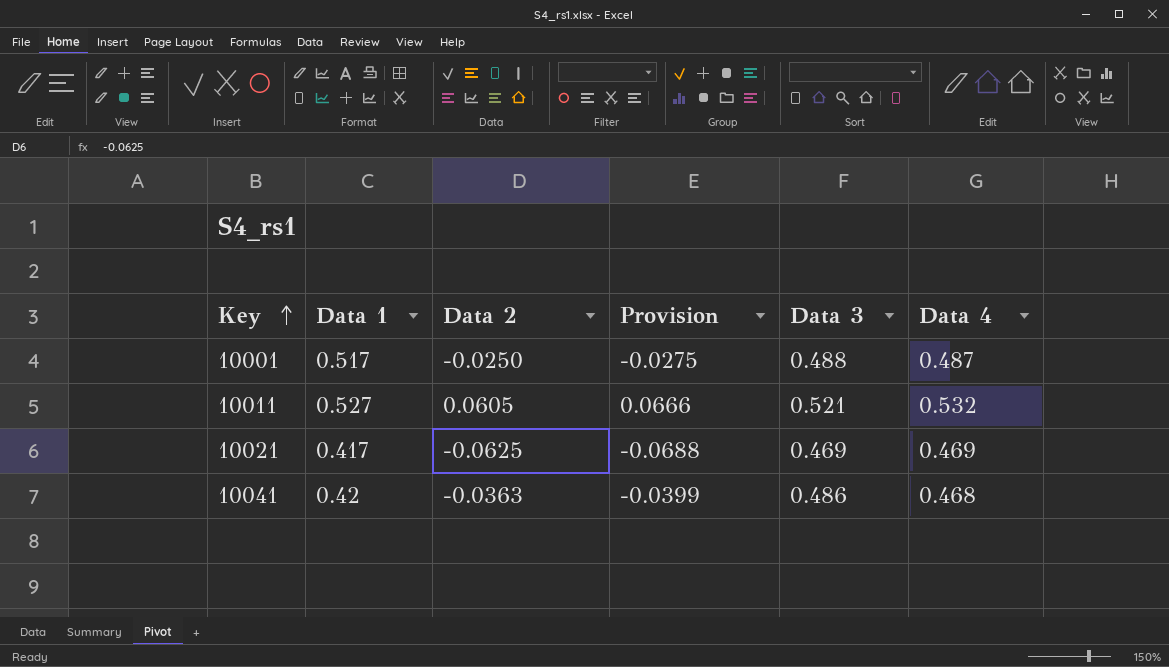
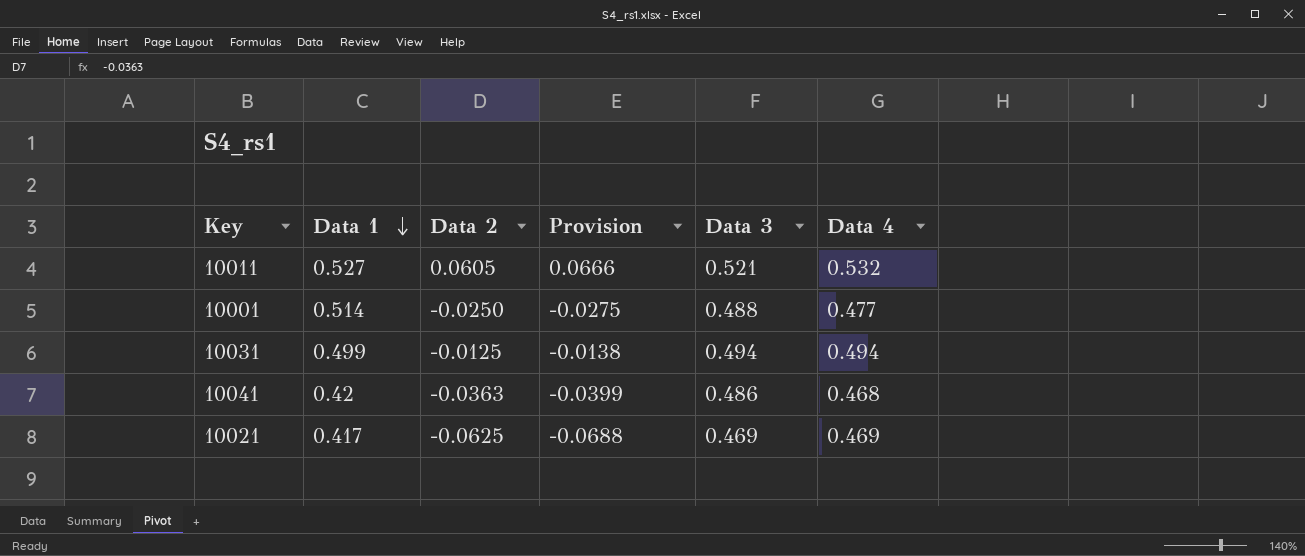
row order: Key ascending -> Data 1 descending
10001 | Data 1: 0.517 -> 0.514
10001 | Data 4: 0.487 -> 0.477
row 10031: none -> 0.499 | -0.0125 | -0.0138 | 0.494 | 0.494

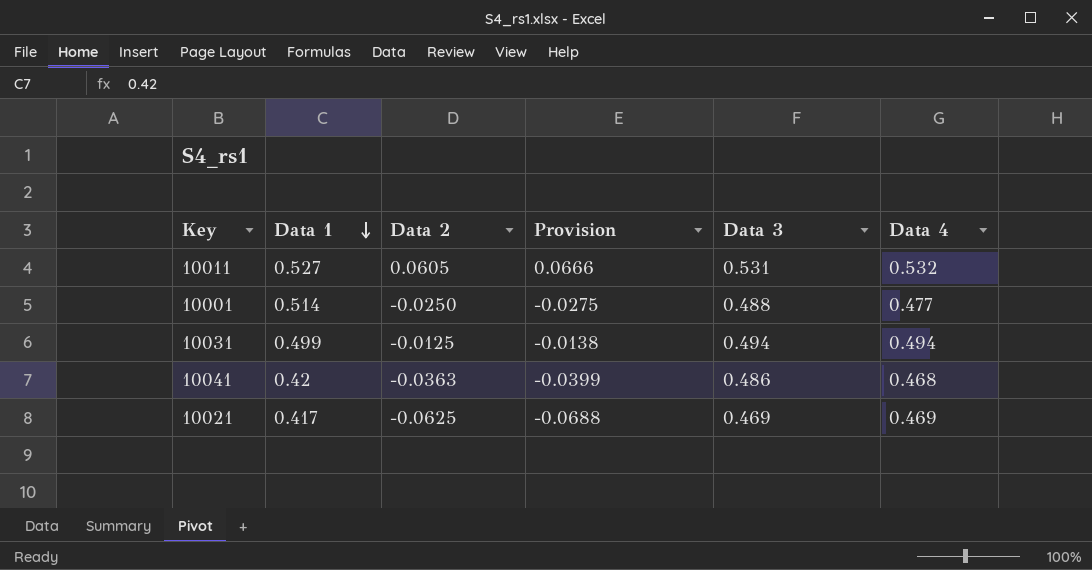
10011 | Data 3: 0.521 -> 0.531

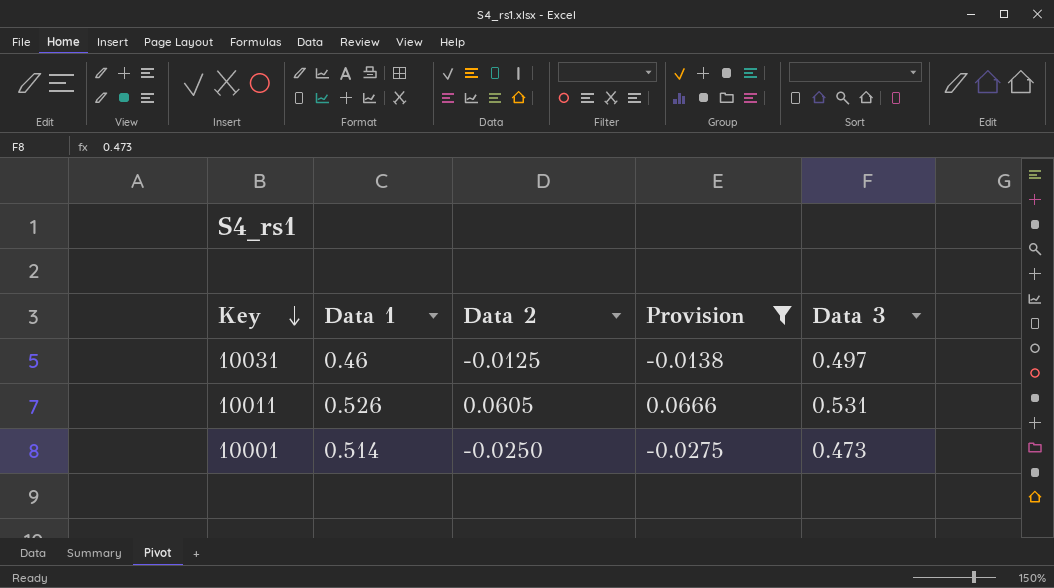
filter: none -> Provision >= -0.0275
row order: Data 1 descending -> Key descending
column Data 4 | position: 6 -> none
10031 | Data 1: 0.499 -> 0.46
10031 | Data 3: 0.494 -> 0.497
10011 | Data 1: 0.527 -> 0.526
10001 | Data 3: 0.488 -> 0.473

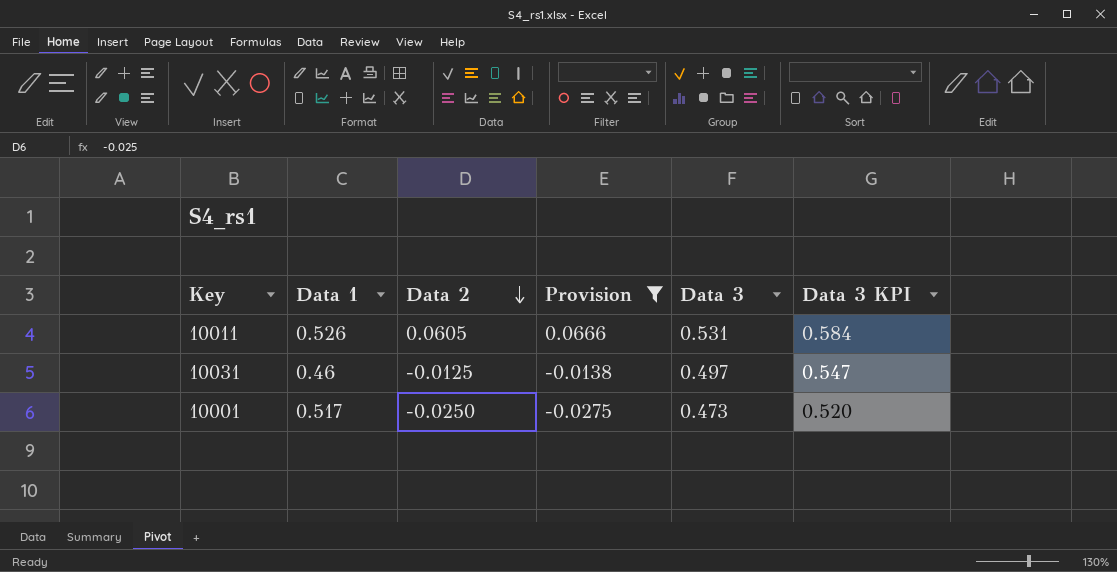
row order: Key descending -> Data 2 descending
column Data 3 KPI | formula: none -> [Data 3] * 1.1
10001 | Data 1: 0.514 -> 0.517

